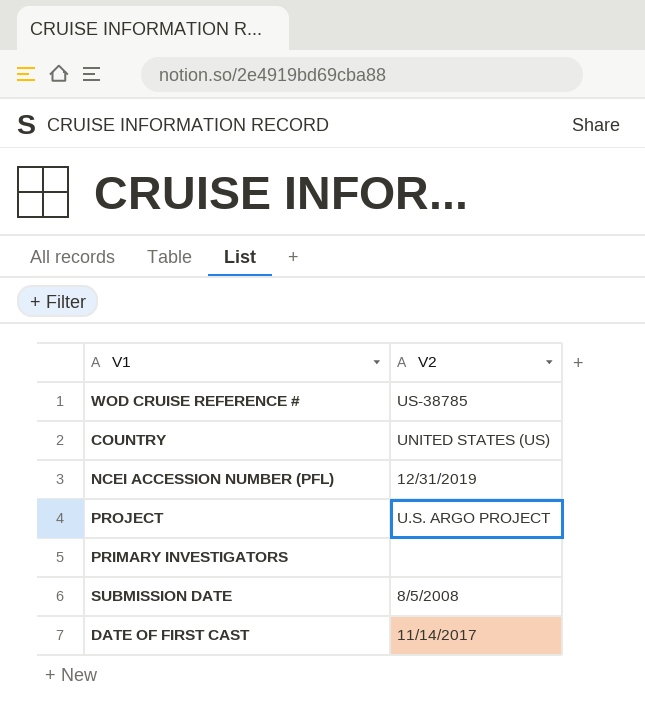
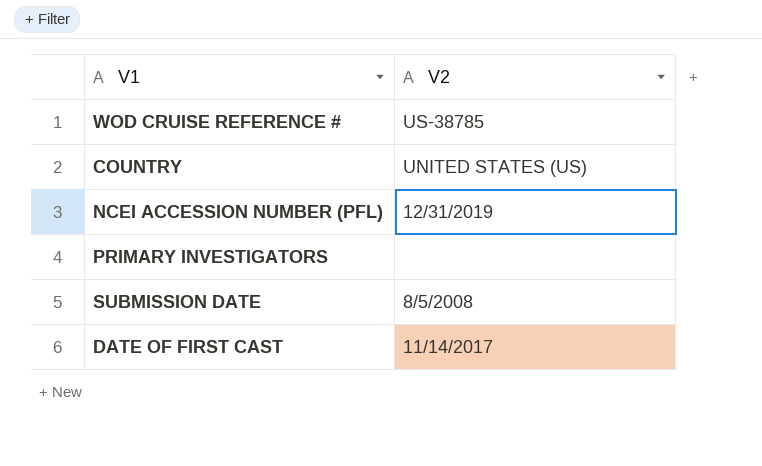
row PROJECT: U.S. ARGO PROJECT -> none

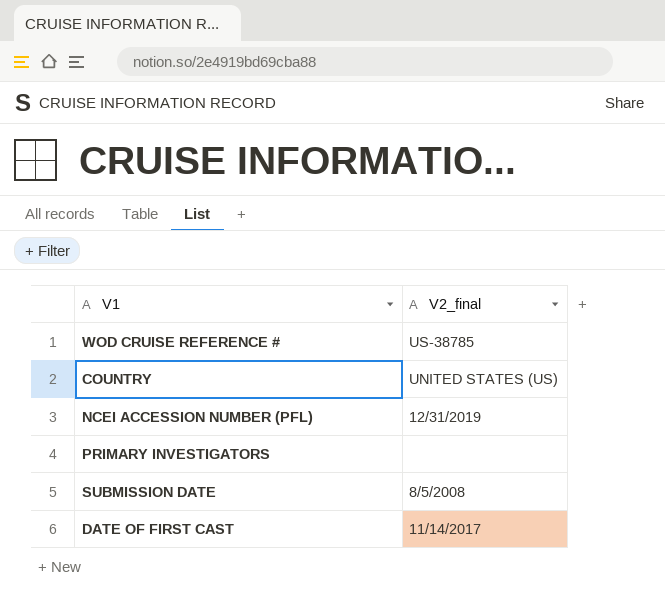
column name: V2 -> V2_final

